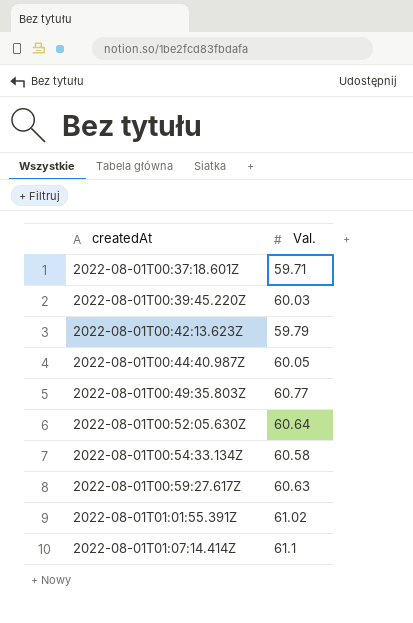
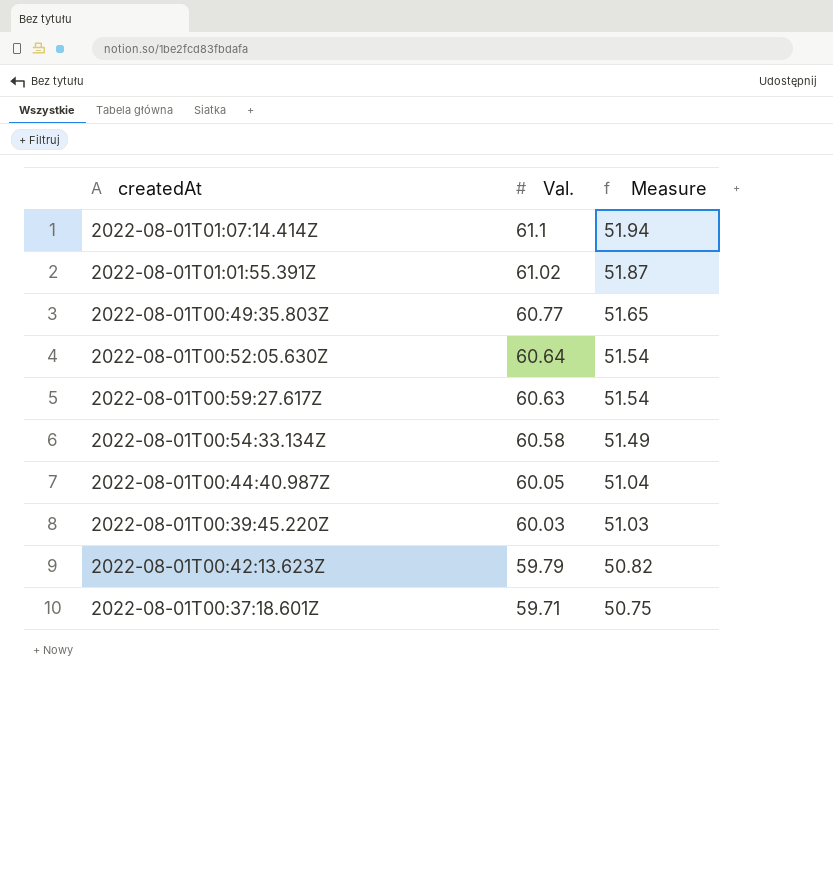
row order: createdAt ascending -> Val. descending
column Measure | formula: none -> [Val.] * 0.85

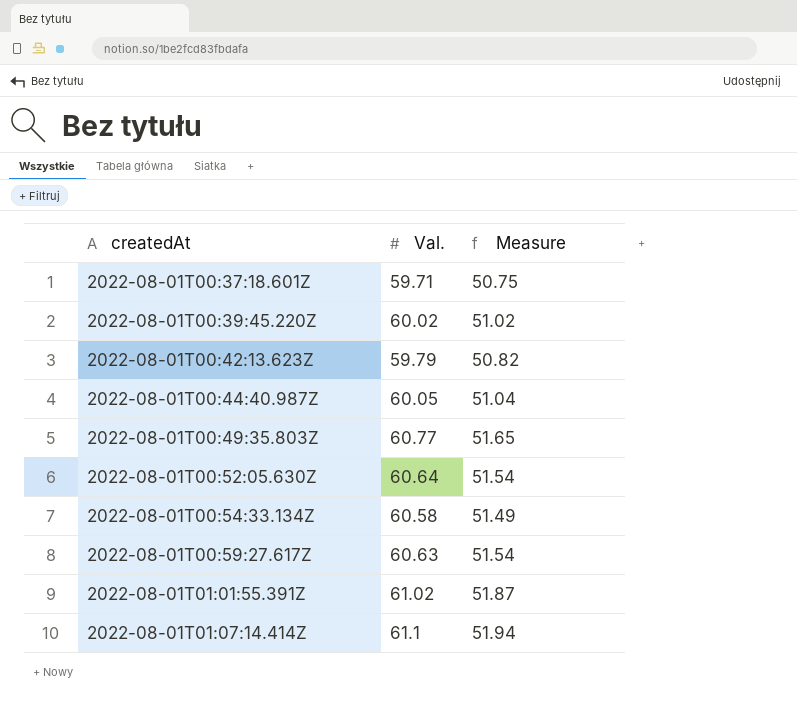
row order: Val. descending -> createdAt ascending
2022-08-01T00:39:45.220Z | Val.: 60.03 -> 60.02
2022-08-01T00:39:45.220Z | Measure: 51.03 -> 51.02

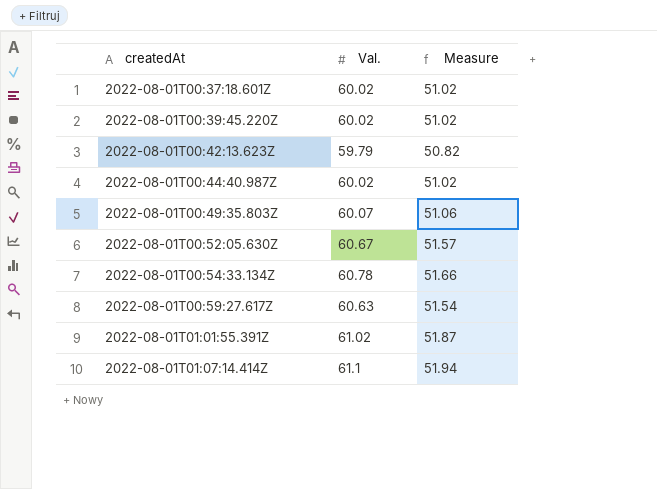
2022-08-01T00:37:18.601Z | Val.: 59.71 -> 60.02
2022-08-01T00:37:18.601Z | Measure: 50.75 -> 51.02
2022-08-01T00:44:40.987Z | Val.: 60.05 -> 60.02
2022-08-01T00:44:40.987Z | Measure: 51.04 -> 51.02
2022-08-01T00:49:35.803Z | Val.: 60.77 -> 60.07
2022-08-01T00:49:35.803Z | Measure: 51.65 -> 51.06
2022-08-01T00:52:05.630Z | Val.: 60.64 -> 60.67
2022-08-01T00:52:05.630Z | Measure: 51.54 -> 51.57
2022-08-01T00:54:33.134Z | Val.: 60.58 -> 60.78
2022-08-01T00:54:33.134Z | Measure: 51.49 -> 51.66

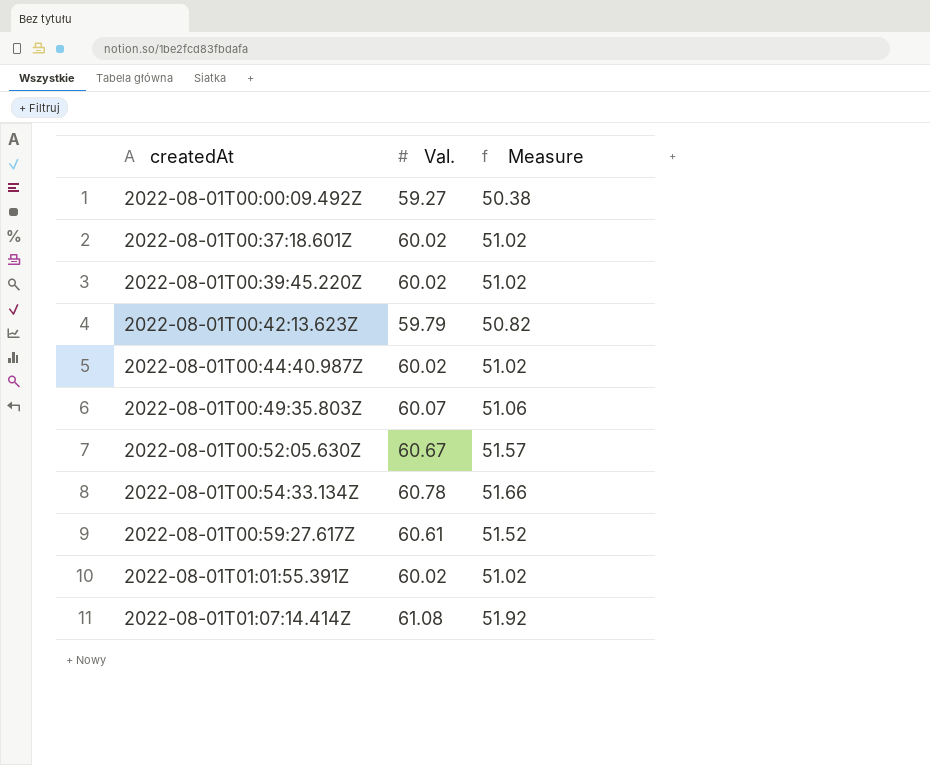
row 2022-08-01T00:00:09.492Z: none -> 59.27 | 50.38
2022-08-01T00:59:27.617Z | Val.: 60.63 -> 60.61
2022-08-01T00:59:27.617Z | Measure: 51.54 -> 51.52
2022-08-01T01:01:55.391Z | Val.: 61.02 -> 60.02
2022-08-01T01:01:55.391Z | Measure: 51.87 -> 51.02
2022-08-01T01:07:14.414Z | Val.: 61.1 -> 61.08
2022-08-01T01:07:14.414Z | Measure: 51.94 -> 51.92

